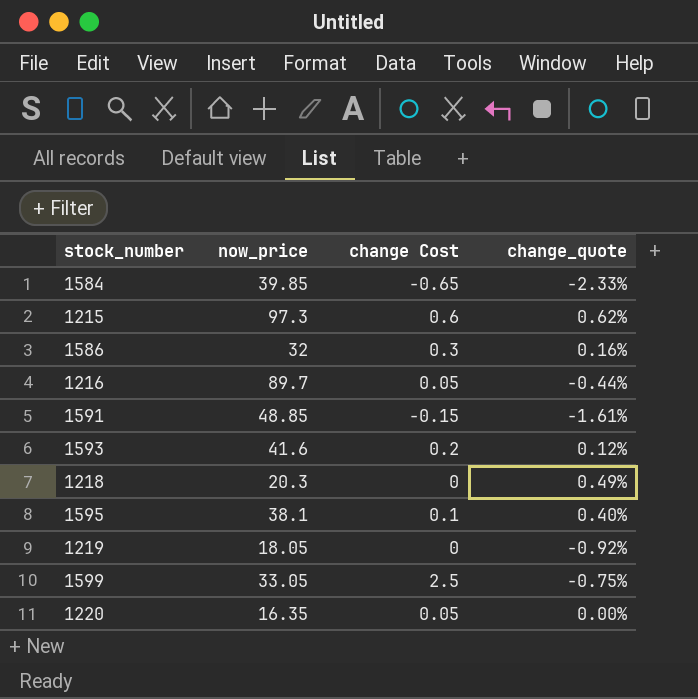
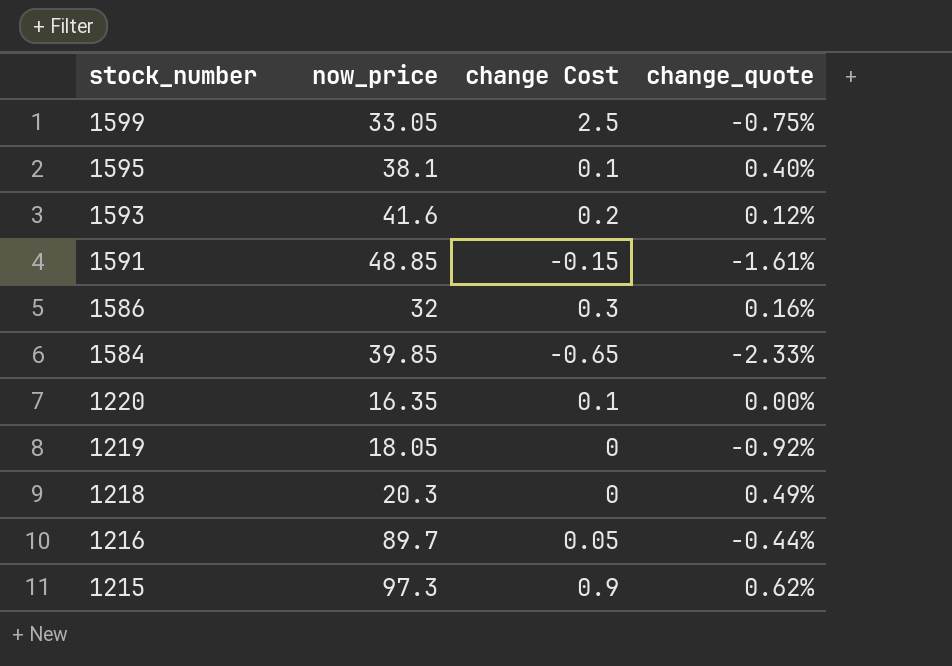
row order: none -> stock_number descending
1220 | change Cost: 0.05 -> 0.1
1215 | change Cost: 0.6 -> 0.9

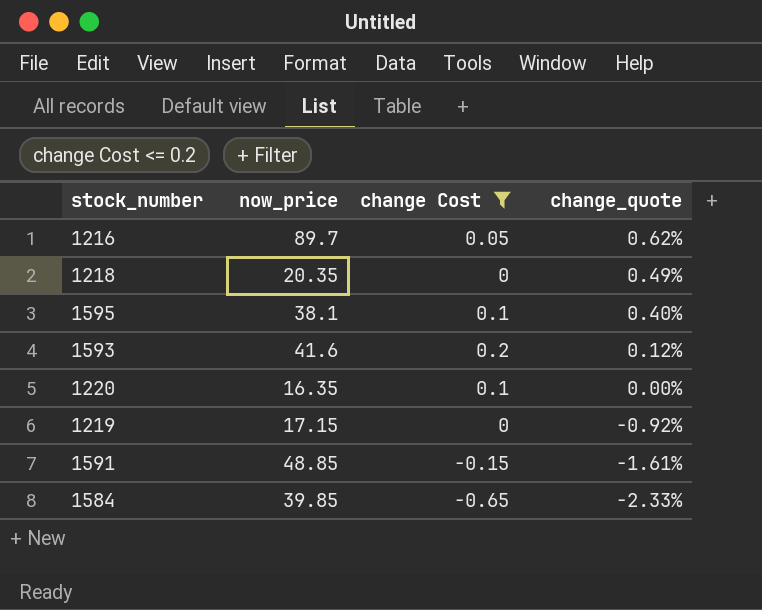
filter: none -> change Cost <= 0.2
row order: stock_number descending -> change_quote descending
1216 | change_quote: -0.44% -> 0.62%
1218 | now_price: 20.3 -> 20.35
1219 | now_price: 18.05 -> 17.15

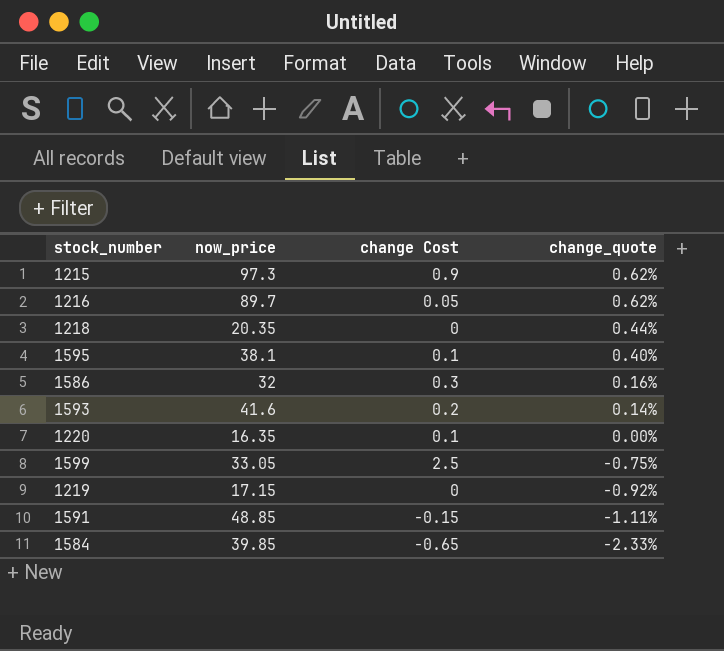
filter: change Cost <= 0.2 -> none
1218 | change_quote: 0.49% -> 0.44%
1593 | change_quote: 0.12% -> 0.14%
1591 | change_quote: -1.61% -> -1.11%

